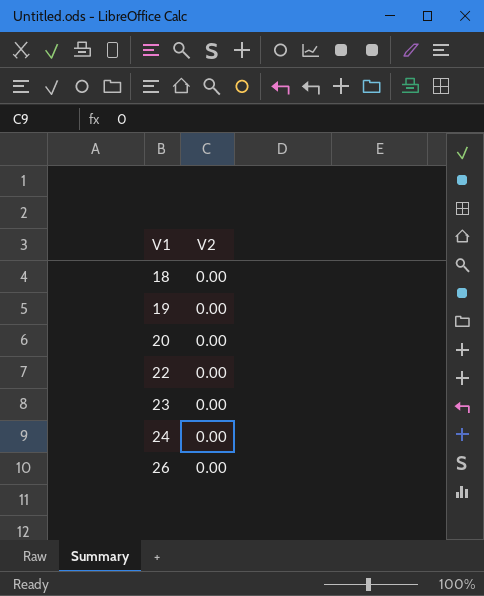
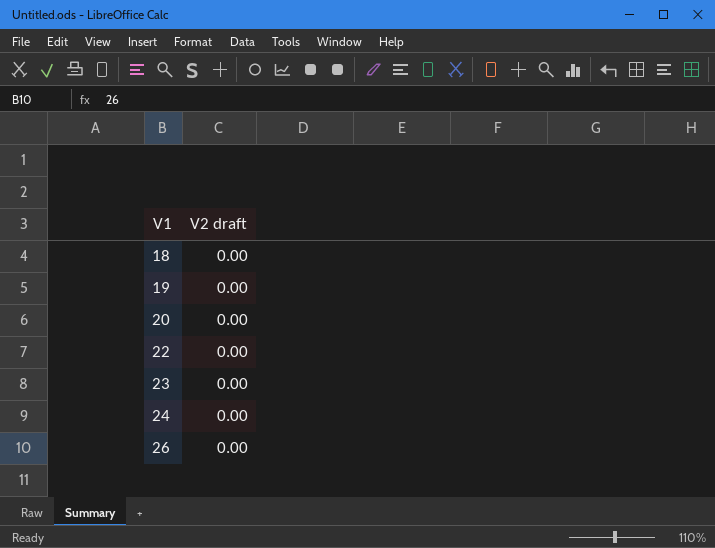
column name: V2 -> V2 draft

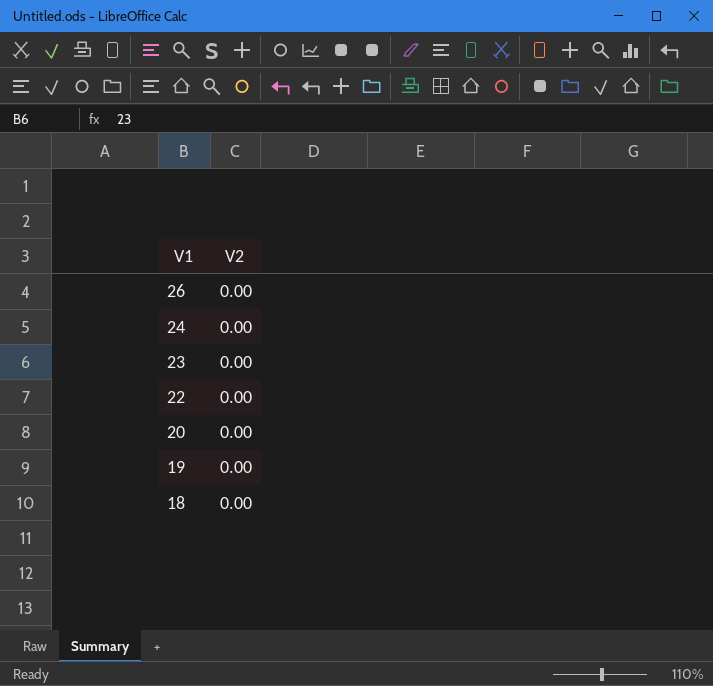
row order: V1 ascending -> V1 descending
column name: V2 draft -> V2

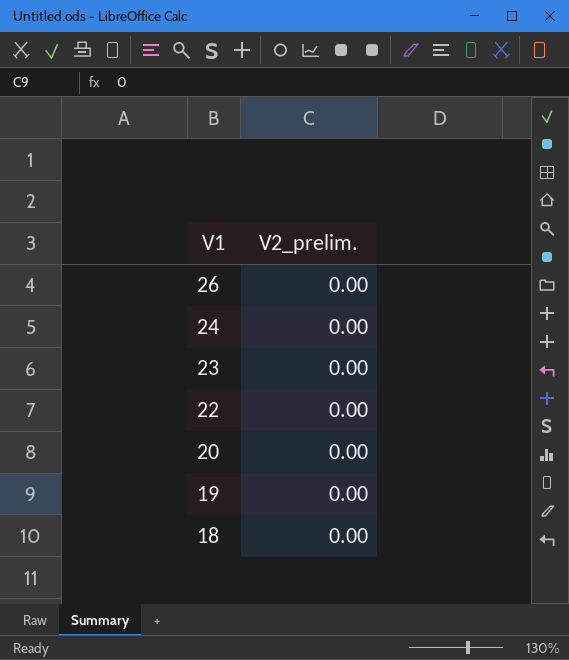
column name: V2 -> V2_prelim.

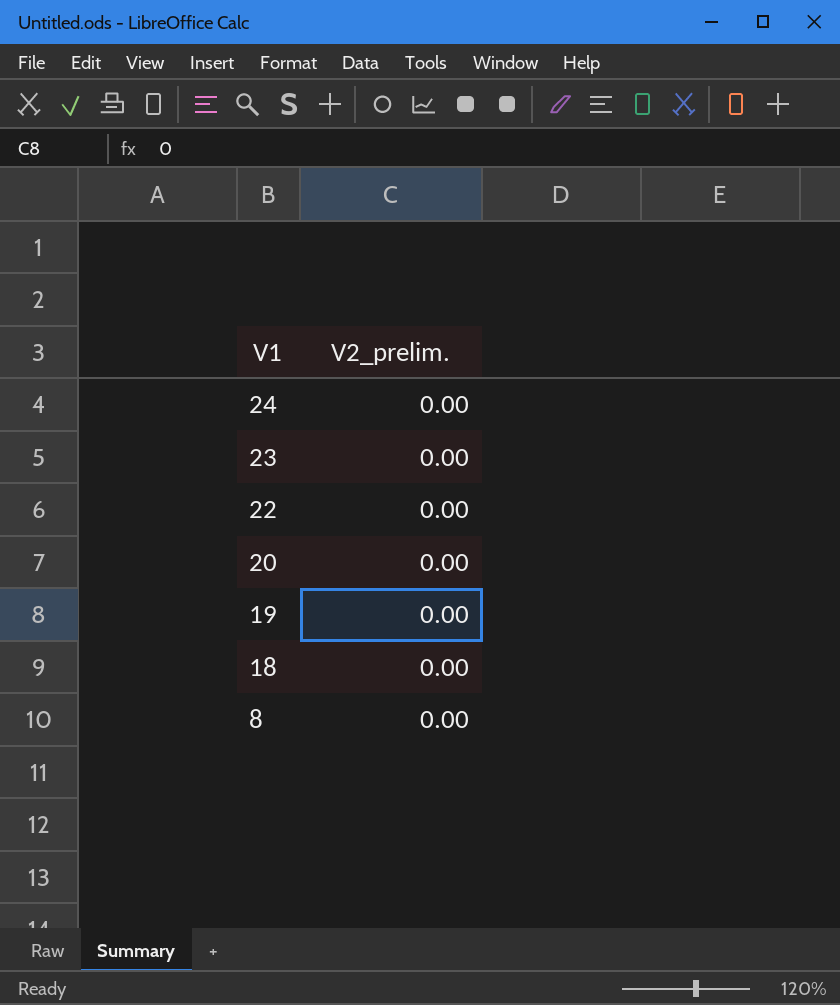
row 26: 0.00 -> none
row 8: none -> 0.00

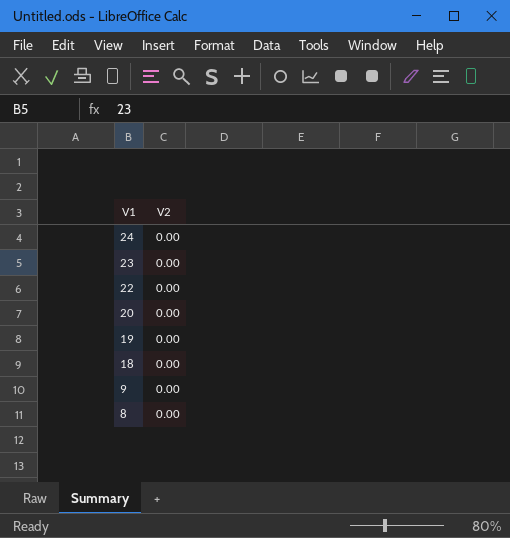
column name: V2_prelim. -> V2
row 9: none -> 0.00

